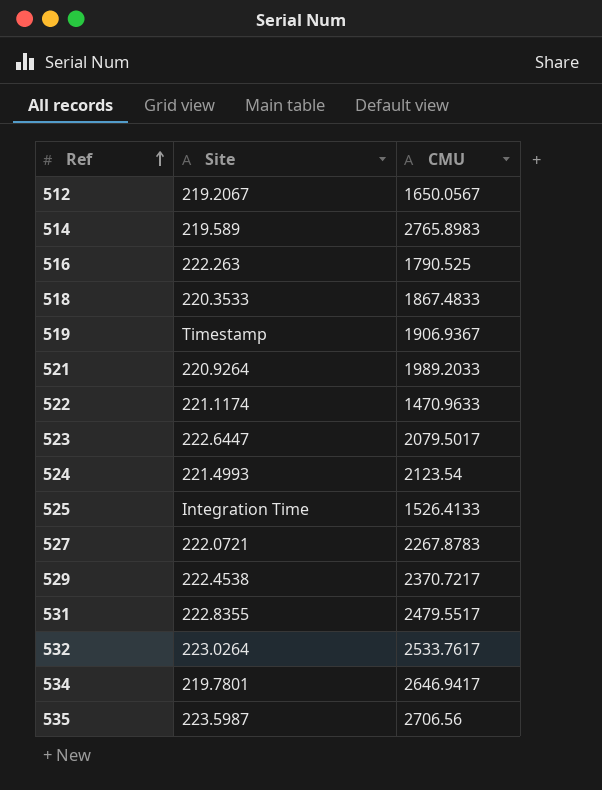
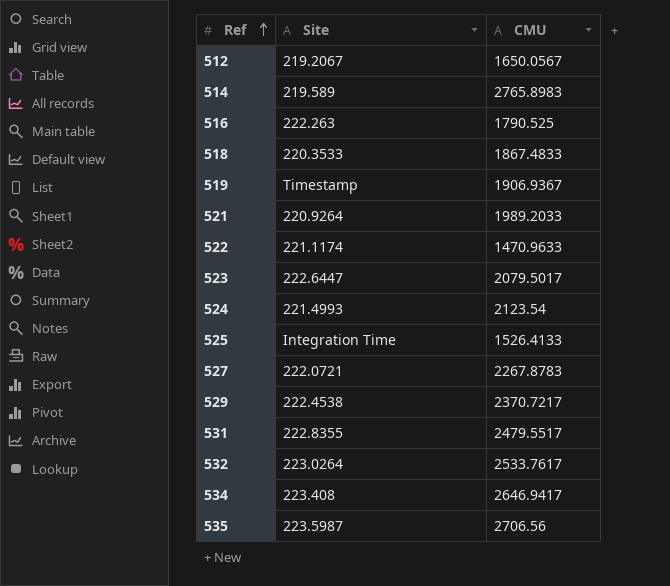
534 | Site: 219.7801 -> 223.408

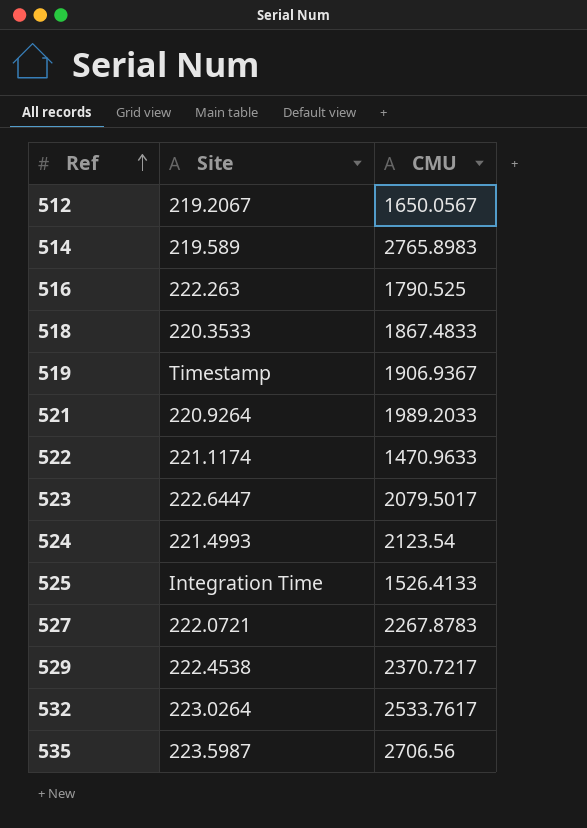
row 531: 222.8355 | 2479.5517 -> none
row 534: 223.408 | 2646.9417 -> none

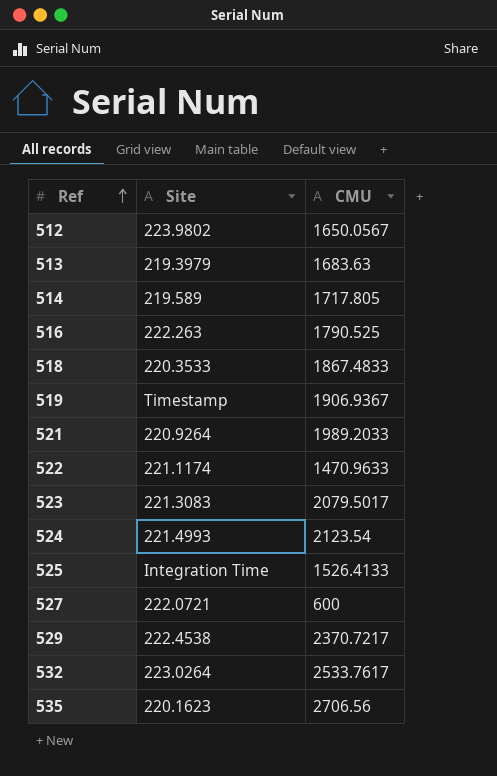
512 | Site: 219.2067 -> 223.9802
row 513: none -> 219.3979 | 1683.63
514 | CMU: 2765.8983 -> 1717.805
523 | Site: 222.6447 -> 221.3083
527 | CMU: 2267.8783 -> 600
535 | Site: 223.5987 -> 220.1623

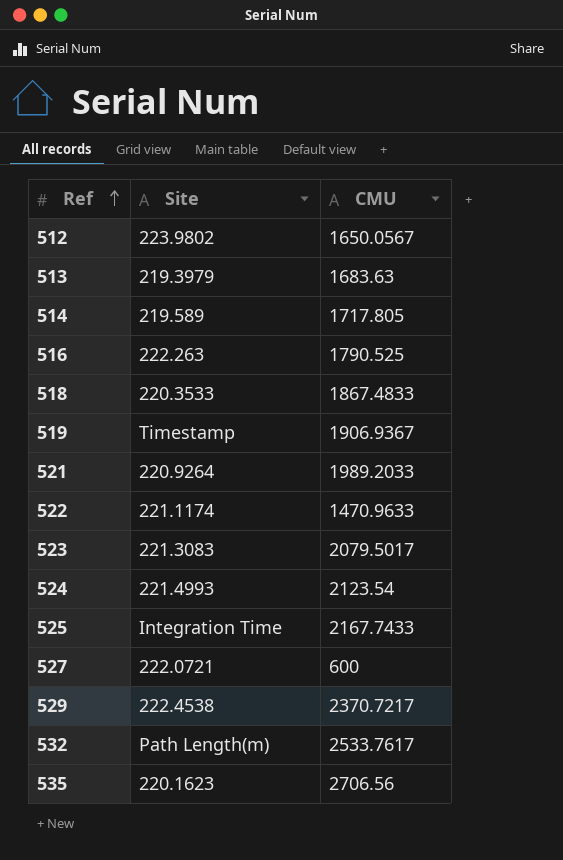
525 | CMU: 1526.4133 -> 2167.7433
532 | Site: 223.0264 -> Path Length(m)

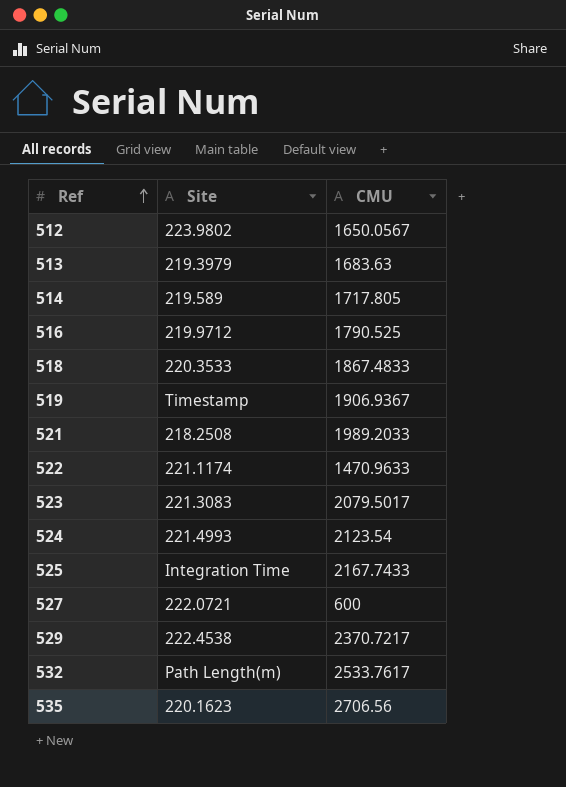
516 | Site: 222.263 -> 219.9712
521 | Site: 220.9264 -> 218.2508

